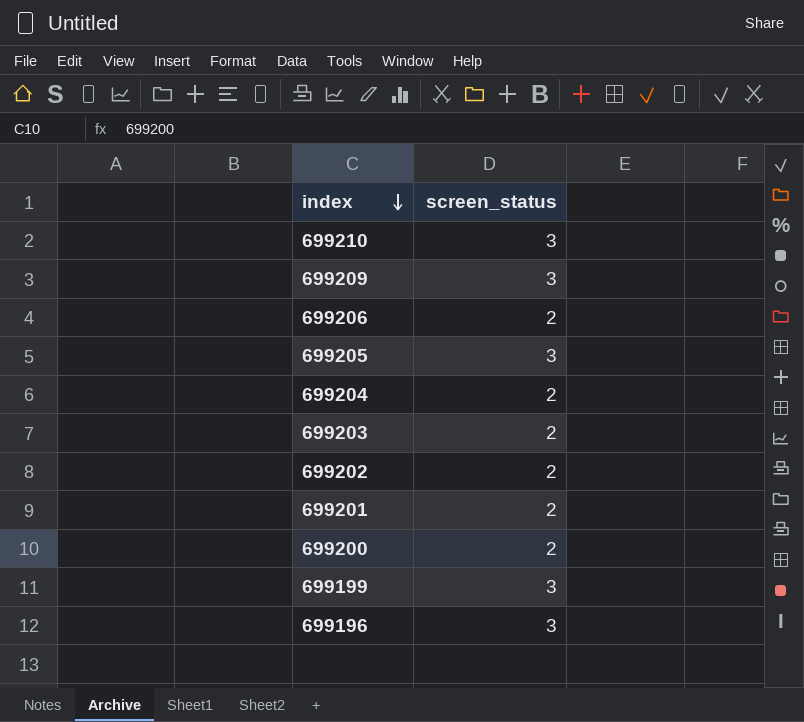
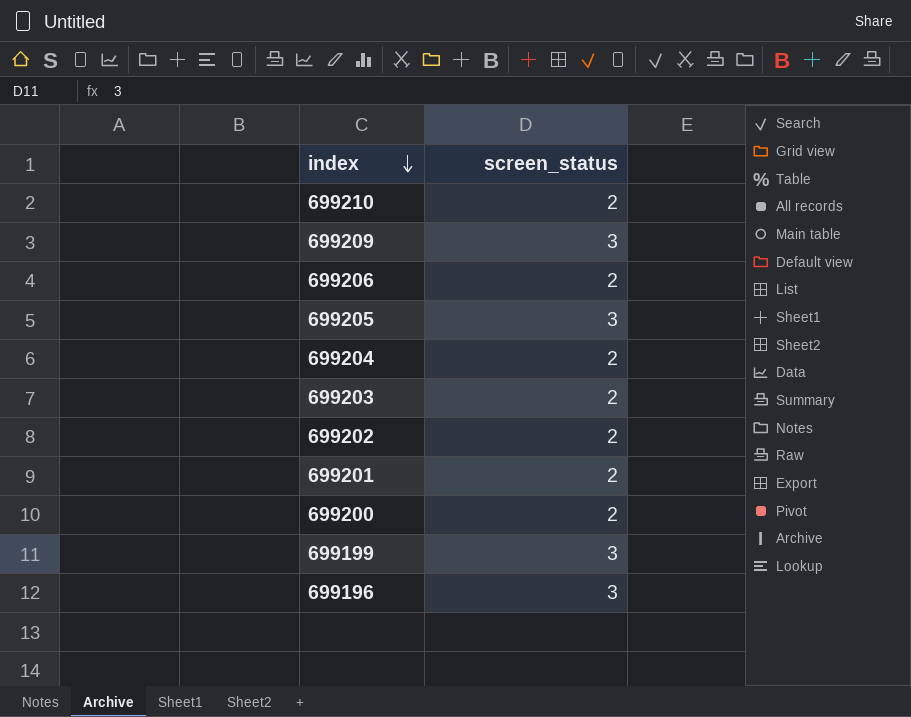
699210 | screen_status: 3 -> 2

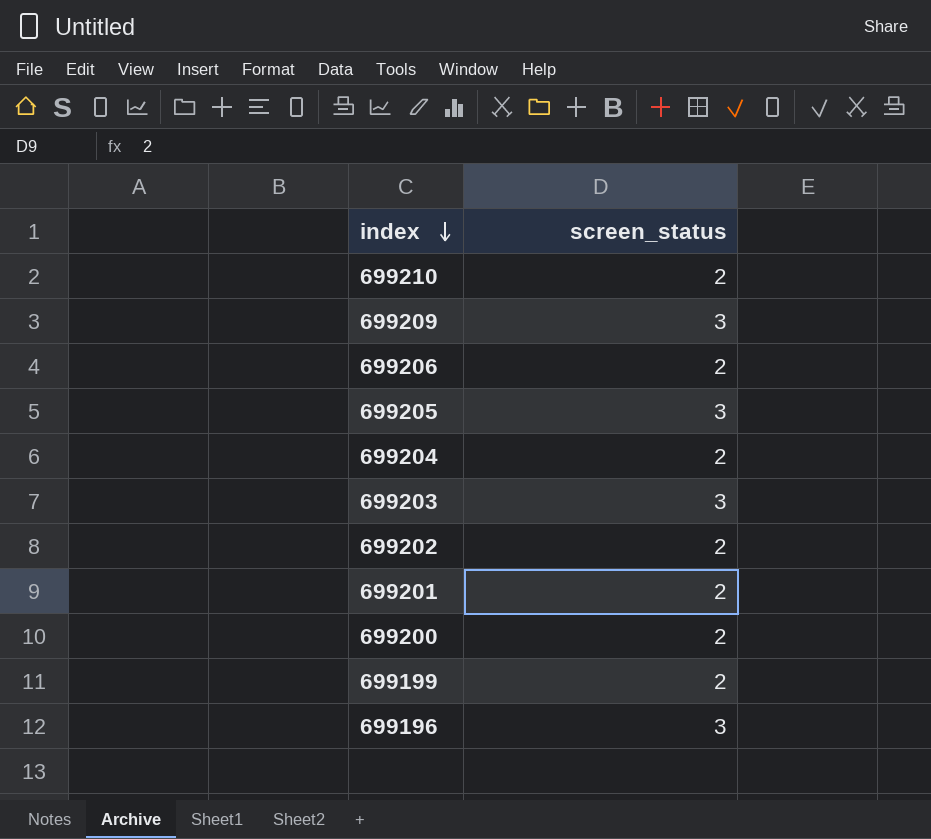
699203 | screen_status: 2 -> 3
699199 | screen_status: 3 -> 2

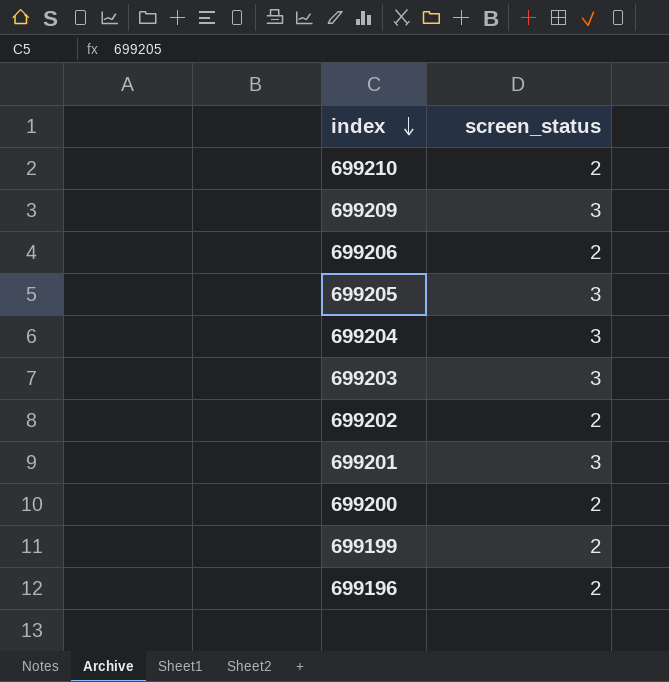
699204 | screen_status: 2 -> 3
699201 | screen_status: 2 -> 3
699196 | screen_status: 3 -> 2

